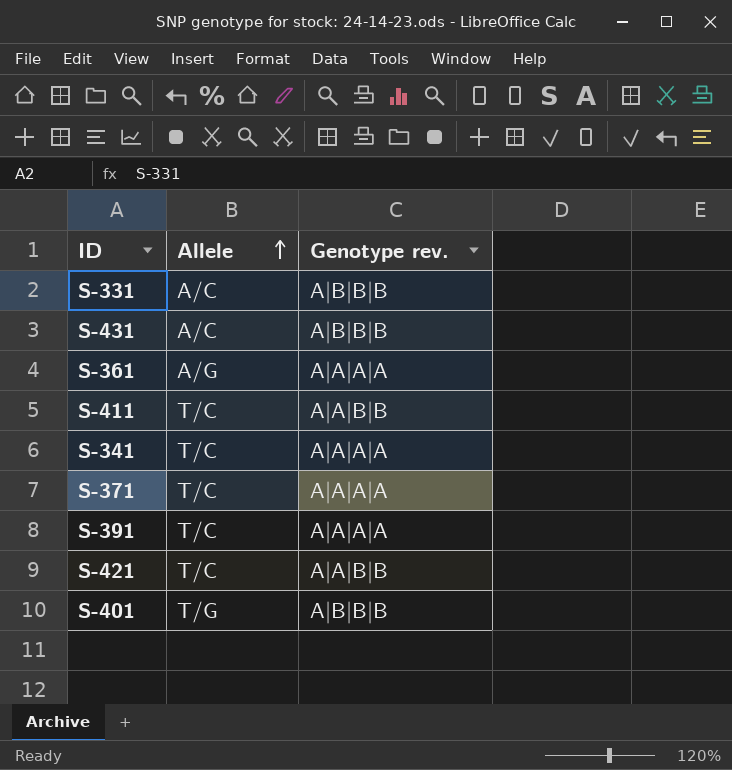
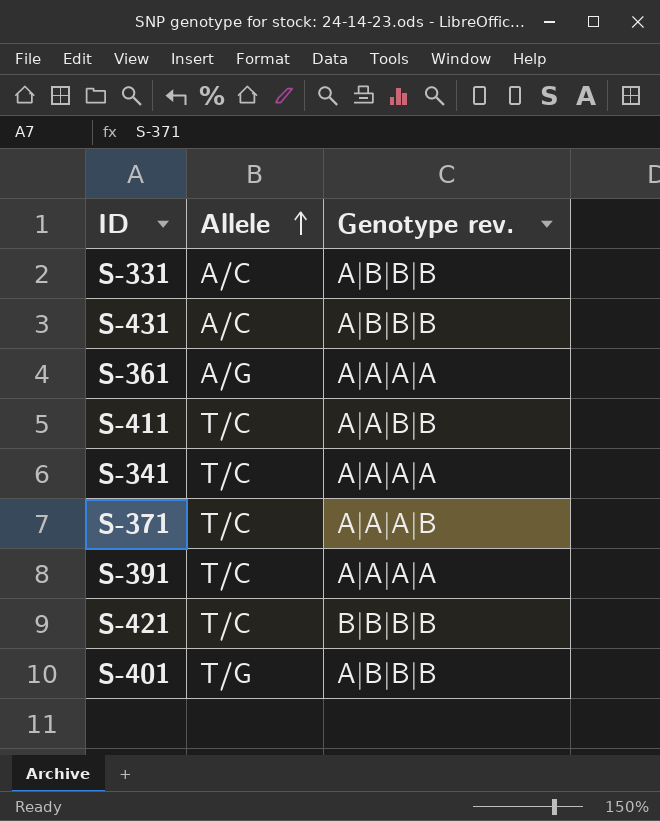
S-371 | Genotype rev.: A|A|A|A -> A|A|A|B
S-421 | Genotype rev.: A|A|B|B -> B|B|B|B

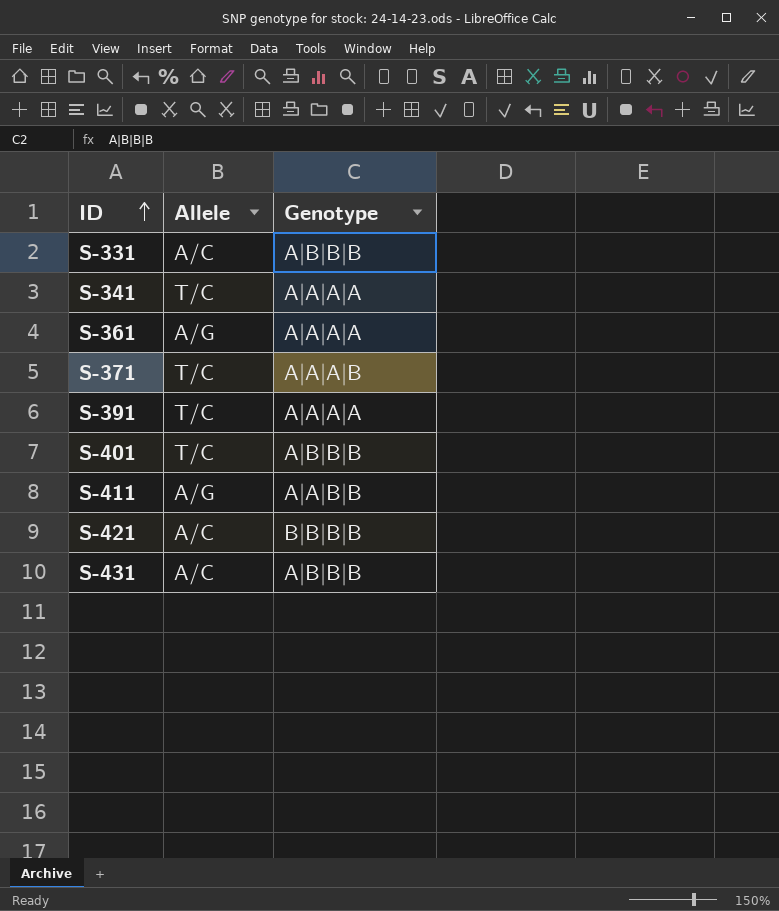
row order: Allele ascending -> ID ascending
column name: Genotype rev. -> Genotype
S-401 | Allele: T/G -> T/C
S-411 | Allele: T/C -> A/G
S-421 | Allele: T/C -> A/C

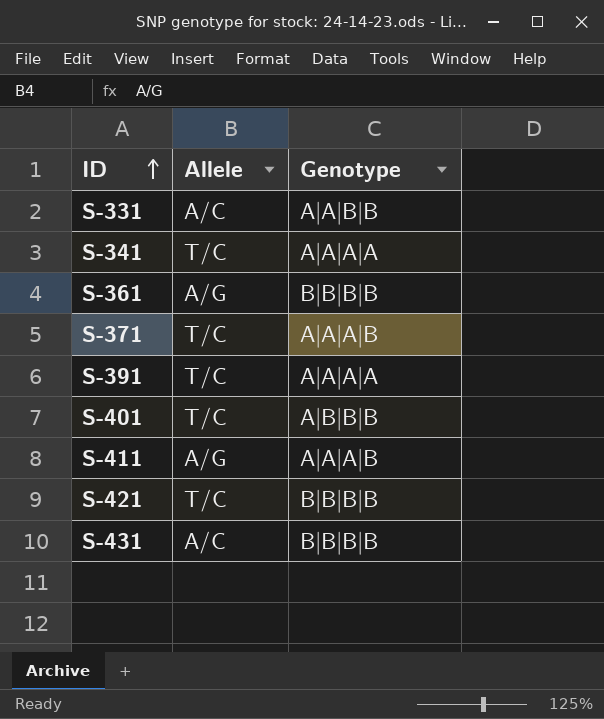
S-331 | Genotype: A|B|B|B -> A|A|B|B
S-361 | Genotype: A|A|A|A -> B|B|B|B
S-411 | Genotype: A|A|B|B -> A|A|A|B
S-421 | Allele: A/C -> T/C
S-431 | Genotype: A|B|B|B -> B|B|B|B

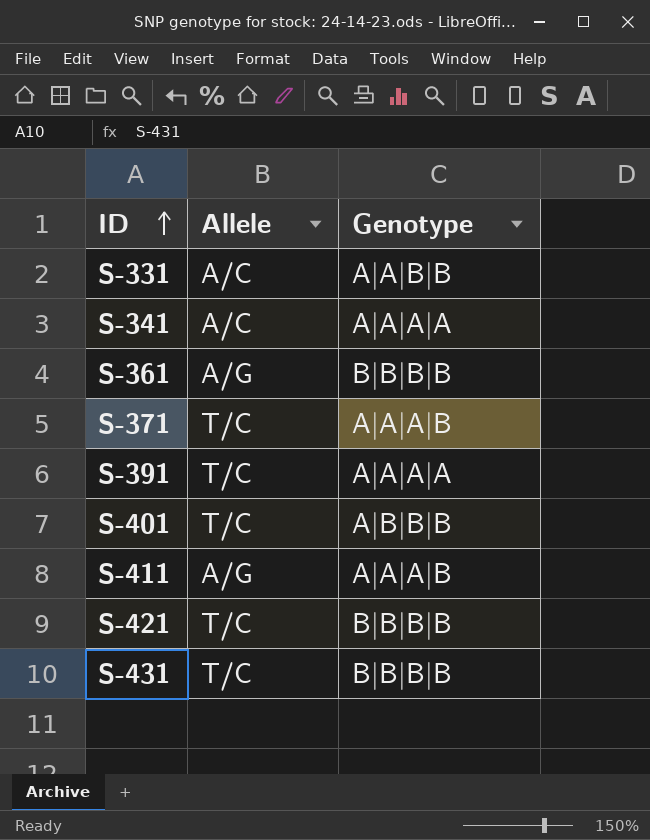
S-341 | Allele: T/C -> A/C
S-431 | Allele: A/C -> T/C

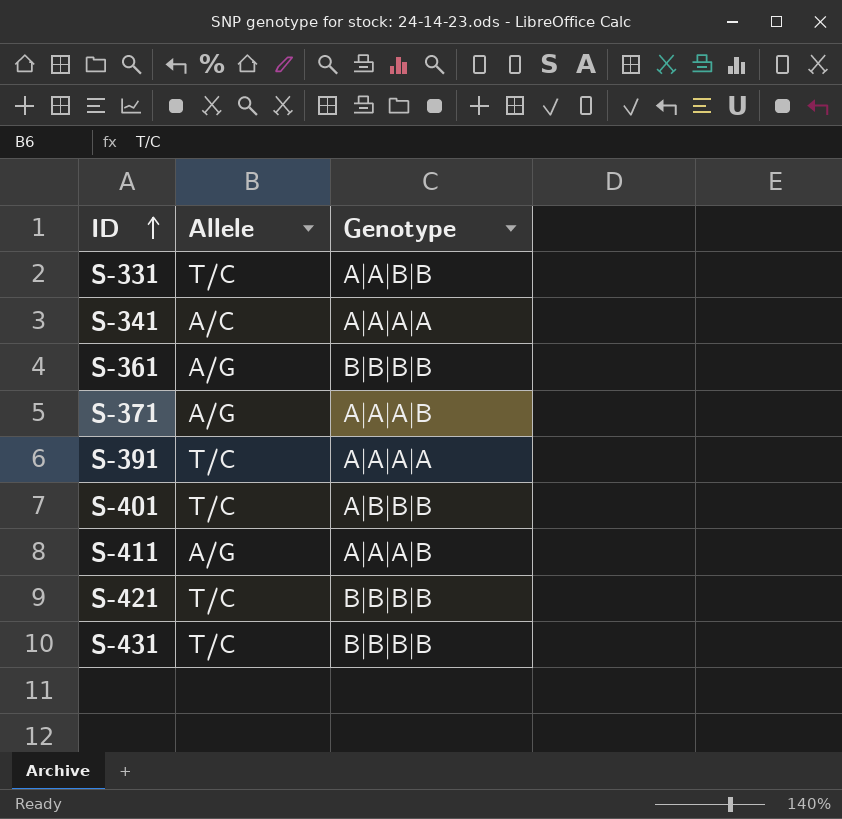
S-331 | Allele: A/C -> T/C
S-371 | Allele: T/C -> A/G

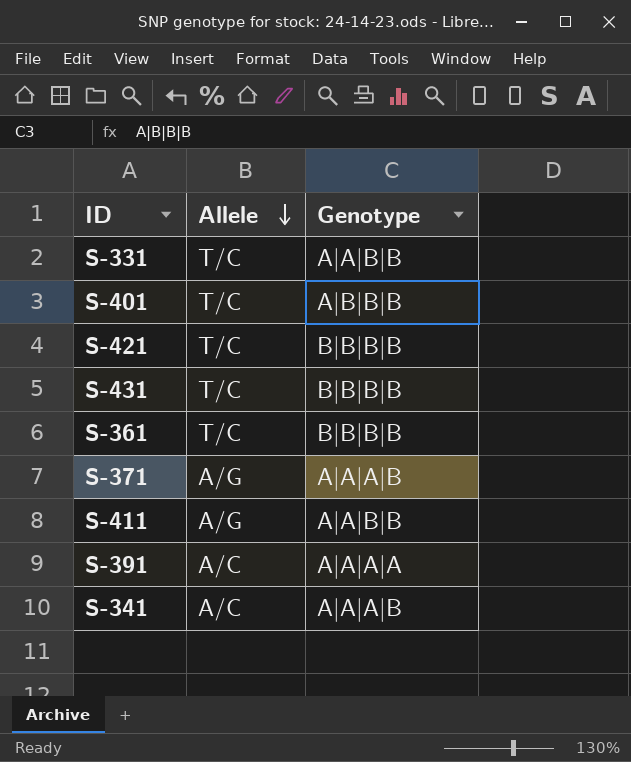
row order: ID ascending -> Allele descending
S-361 | Allele: A/G -> T/C
S-411 | Genotype: A|A|A|B -> A|A|B|B
S-391 | Allele: T/C -> A/C
S-341 | Genotype: A|A|A|A -> A|A|A|B

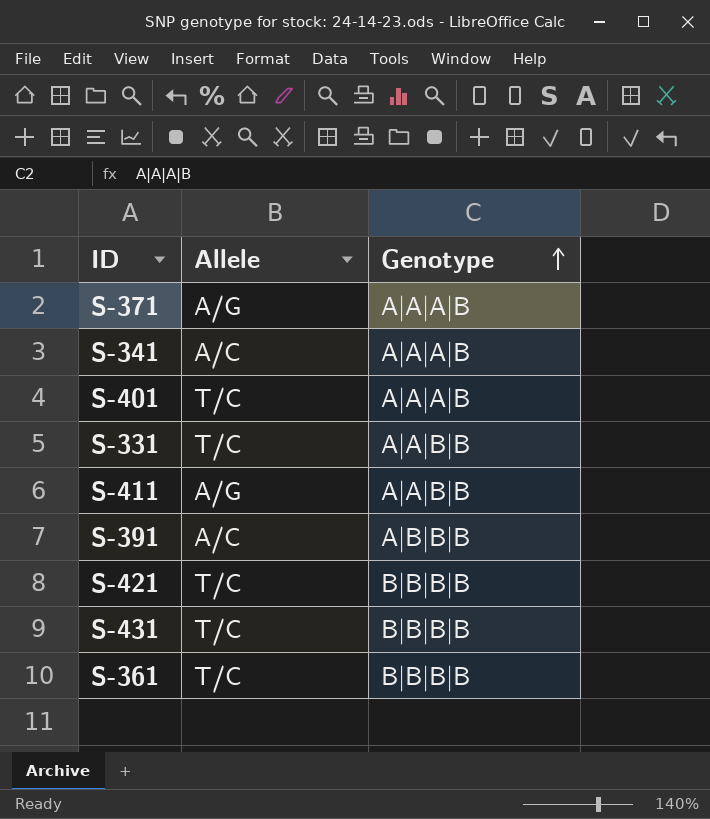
row order: Allele descending -> Genotype ascending
S-401 | Genotype: A|B|B|B -> A|A|A|B
S-391 | Genotype: A|A|A|A -> A|B|B|B

